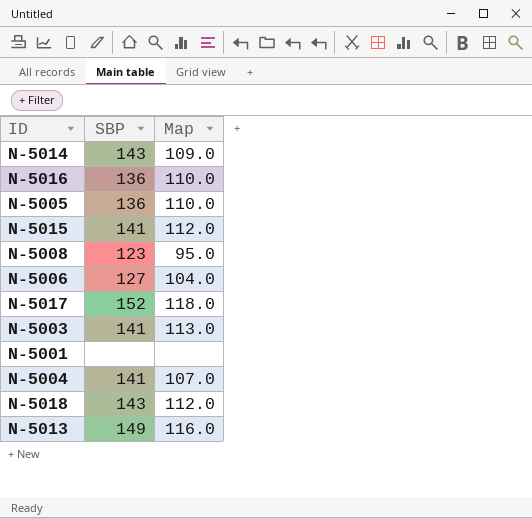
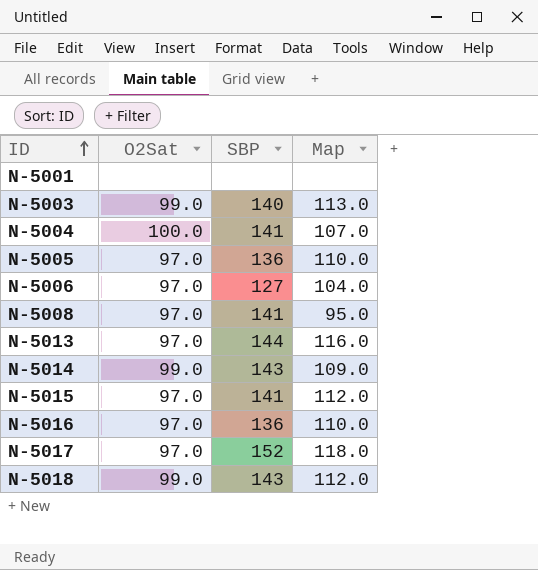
row order: none -> ID ascending
column O2Sat | position: none -> 2
N-5003 | SBP: 141 -> 140
N-5008 | SBP: 123 -> 141
N-5013 | SBP: 149 -> 144

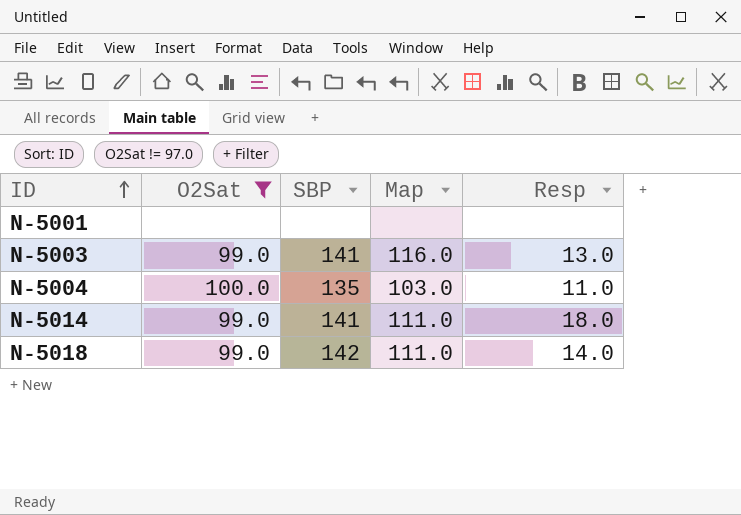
filter: none -> O2Sat != 97.0
column Resp | position: none -> 5
N-5003 | SBP: 140 -> 141
N-5003 | Map: 113.0 -> 116.0
N-5004 | SBP: 141 -> 135
N-5004 | Map: 107.0 -> 103.0
N-5014 | SBP: 143 -> 141
N-5014 | Map: 109.0 -> 111.0
N-5018 | SBP: 143 -> 142
N-5018 | Map: 112.0 -> 111.0

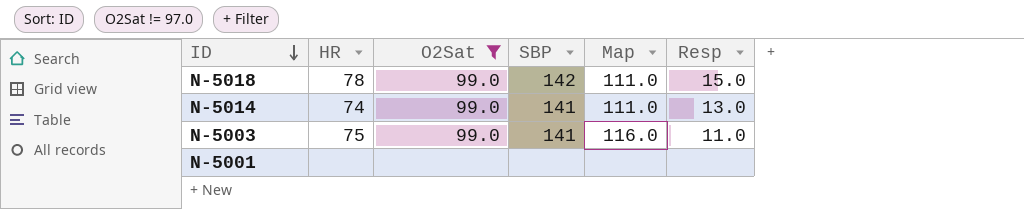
row order: ID ascending -> ID descending
column HR | position: none -> 2
row N-5004: 100.0 | 135 | 103.0 | 11.0 -> none
N-5018 | Resp: 14.0 -> 15.0
N-5014 | Resp: 18.0 -> 13.0
N-5003 | Resp: 13.0 -> 11.0

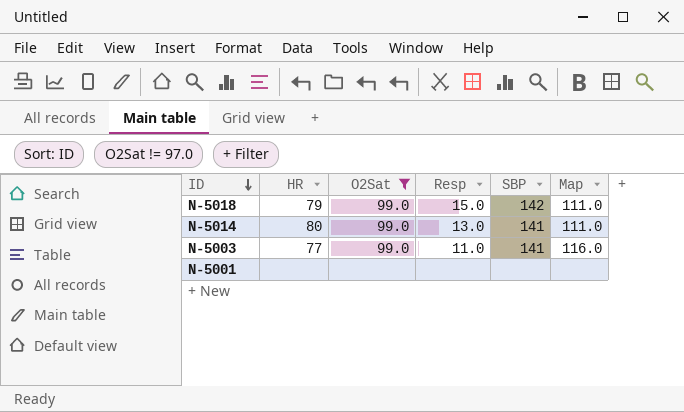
column Resp | position: 6 -> 4
N-5018 | HR: 78 -> 79
N-5014 | HR: 74 -> 80
N-5003 | HR: 75 -> 77

